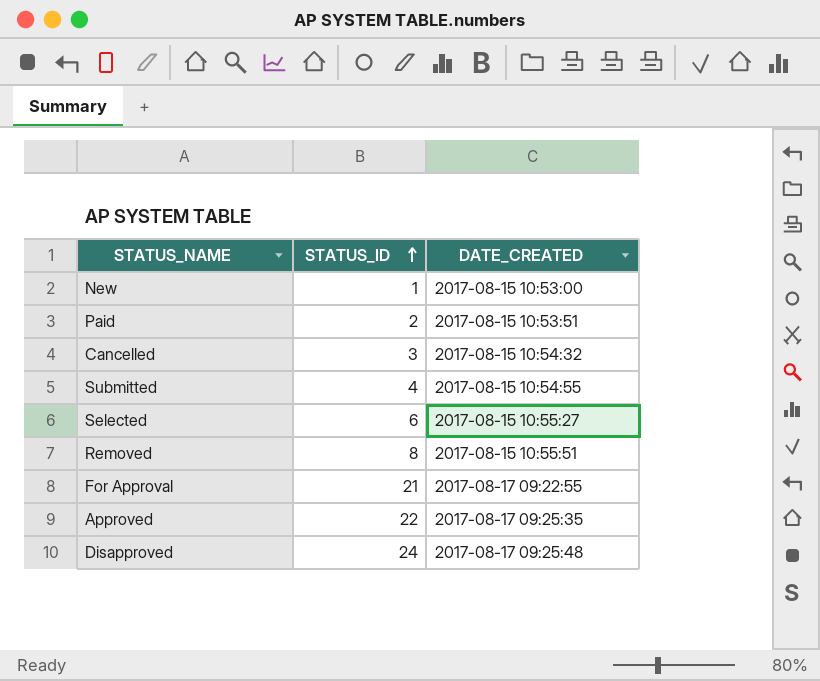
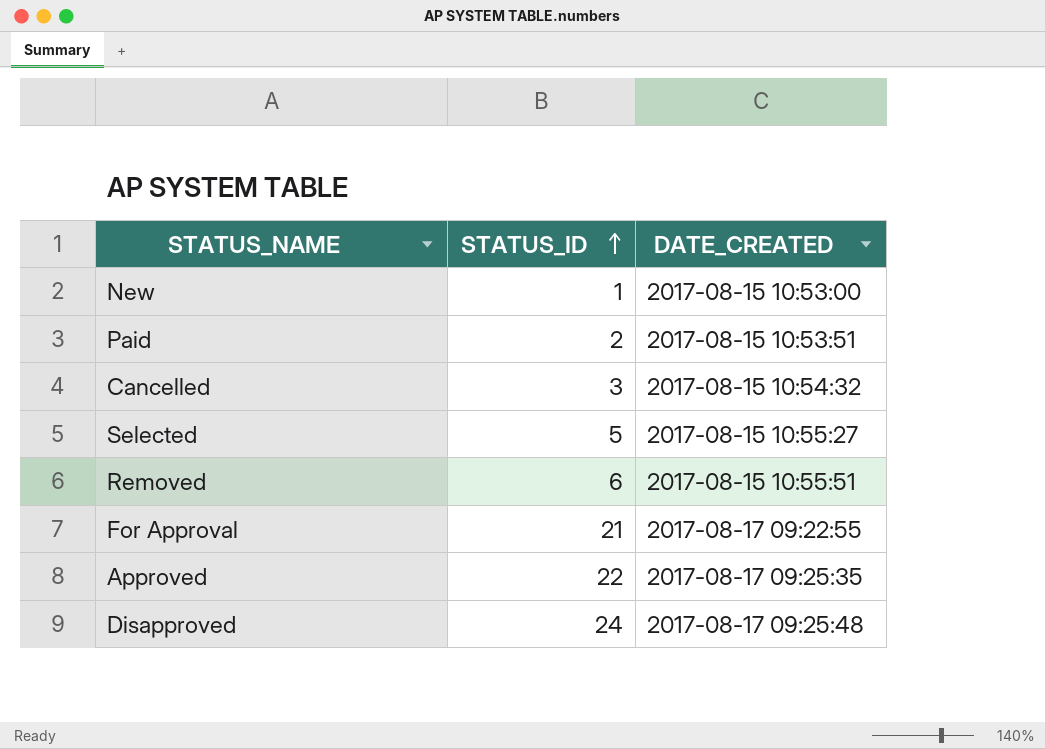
row Submitted: 4 | 2017-08-15 10:54:55 -> none
Selected | STATUS_ID: 6 -> 5
Removed | STATUS_ID: 8 -> 6

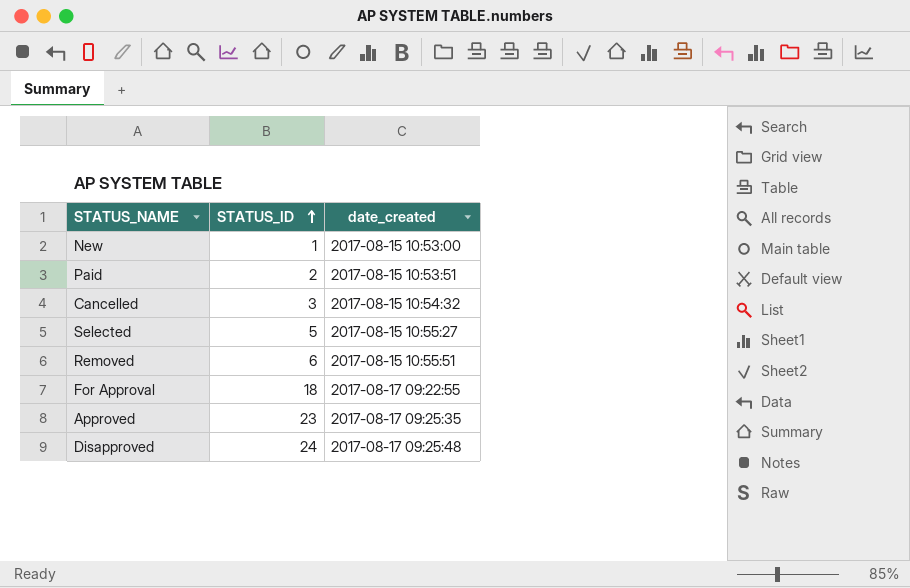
column name: DATE_CREATED -> date_created
For Approval | STATUS_ID: 21 -> 18
Approved | STATUS_ID: 22 -> 23

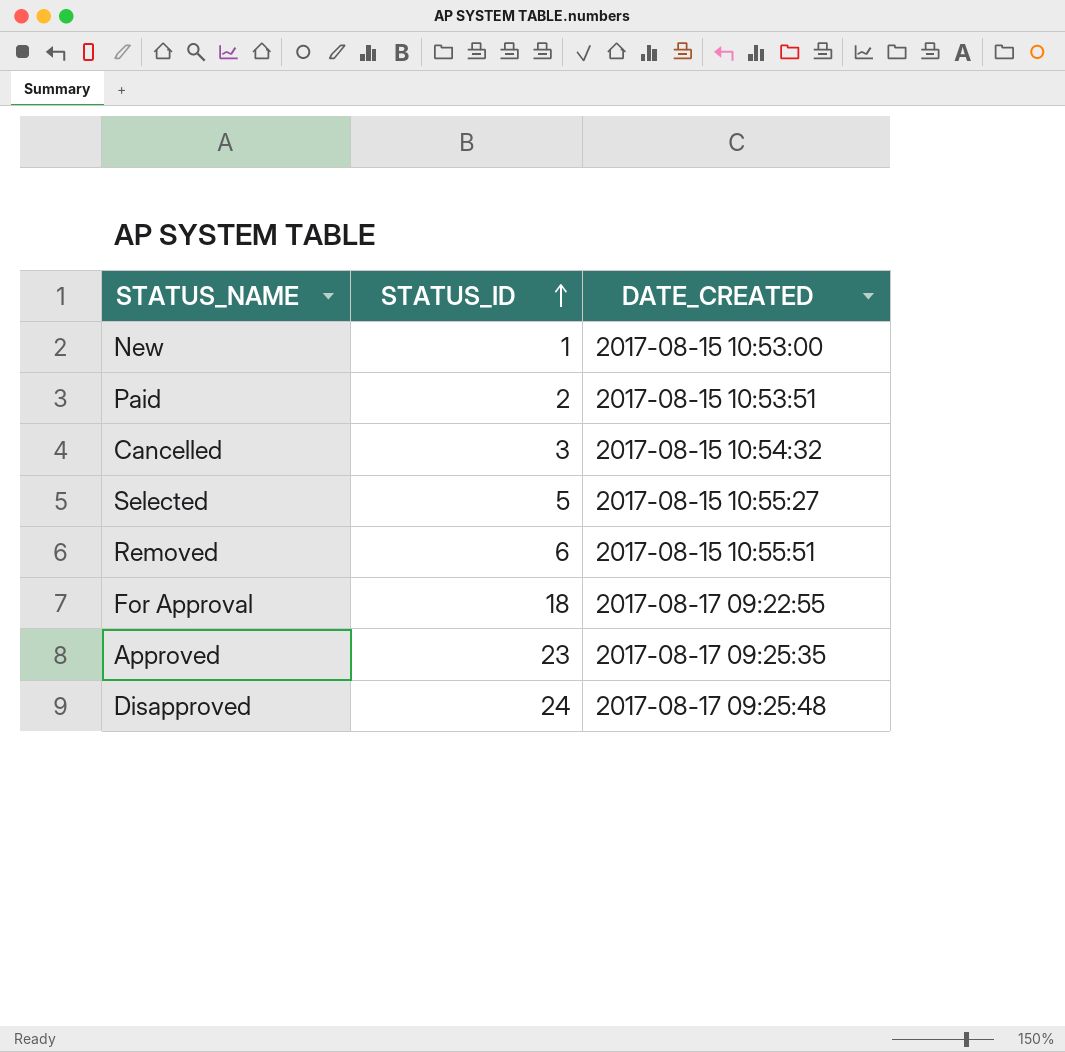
column name: date_created -> DATE_CREATED

